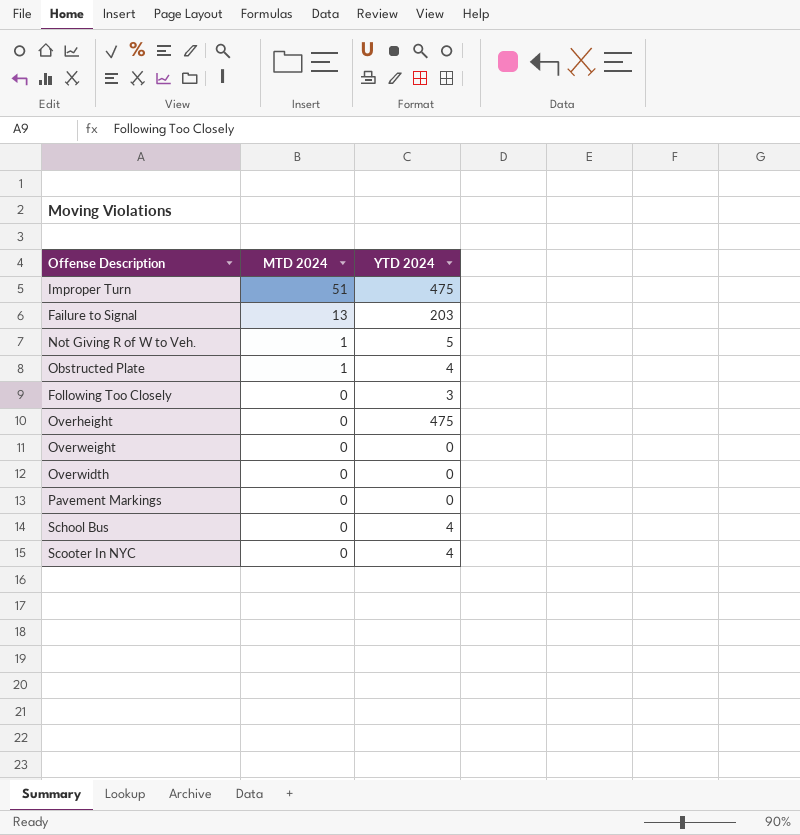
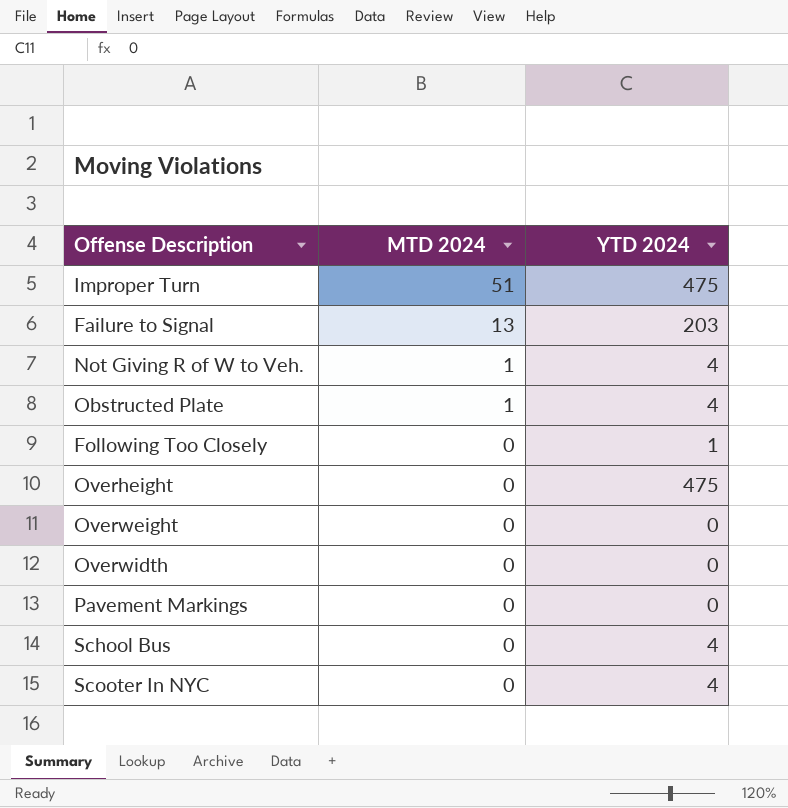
Not Giving R of W to Veh. | YTD 2024: 5 -> 4
Following Too Closely | YTD 2024: 3 -> 1

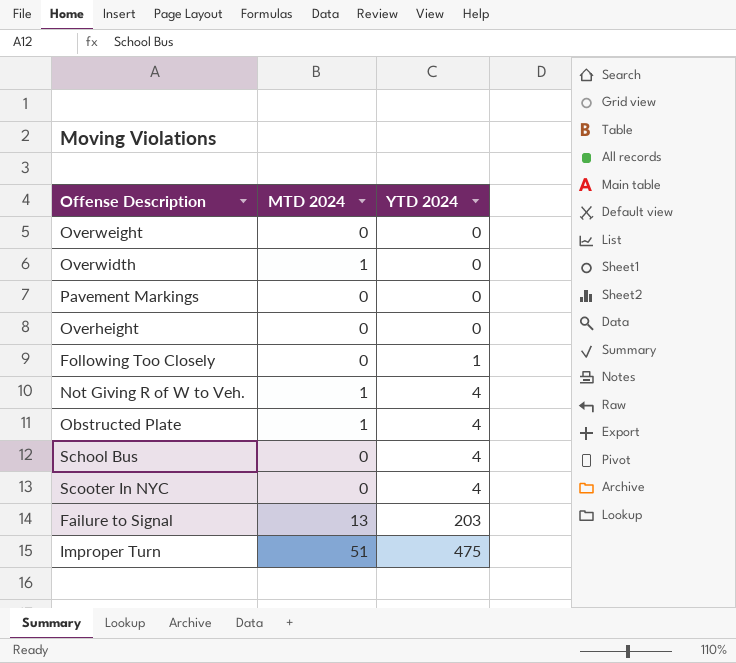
row order: MTD 2024 descending -> YTD 2024 ascending
Overwidth | MTD 2024: 0 -> 1
Overheight | YTD 2024: 475 -> 0

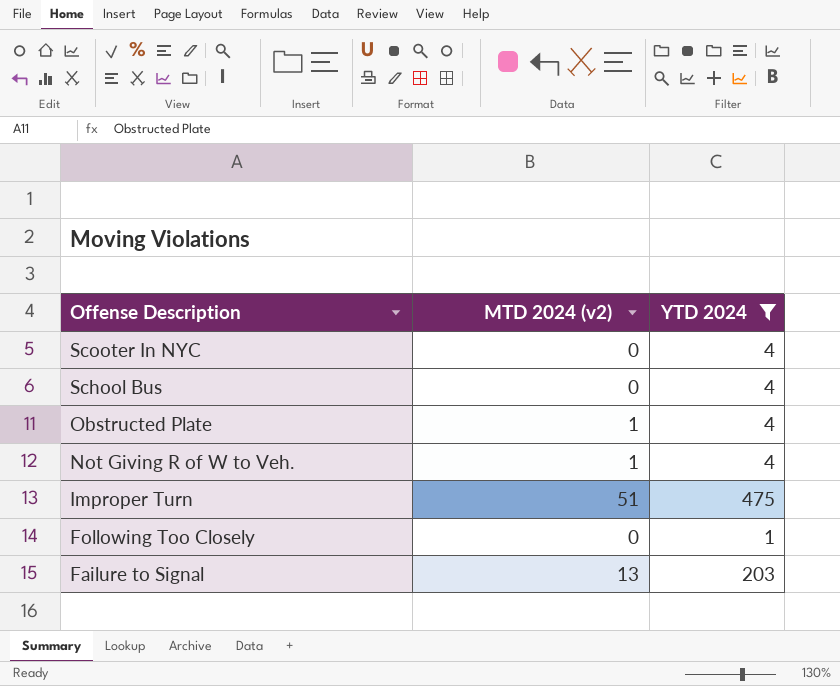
filter: none -> YTD 2024 != 0
row order: YTD 2024 ascending -> Offense Description descending
column name: MTD 2024 -> MTD 2024 (v2)

